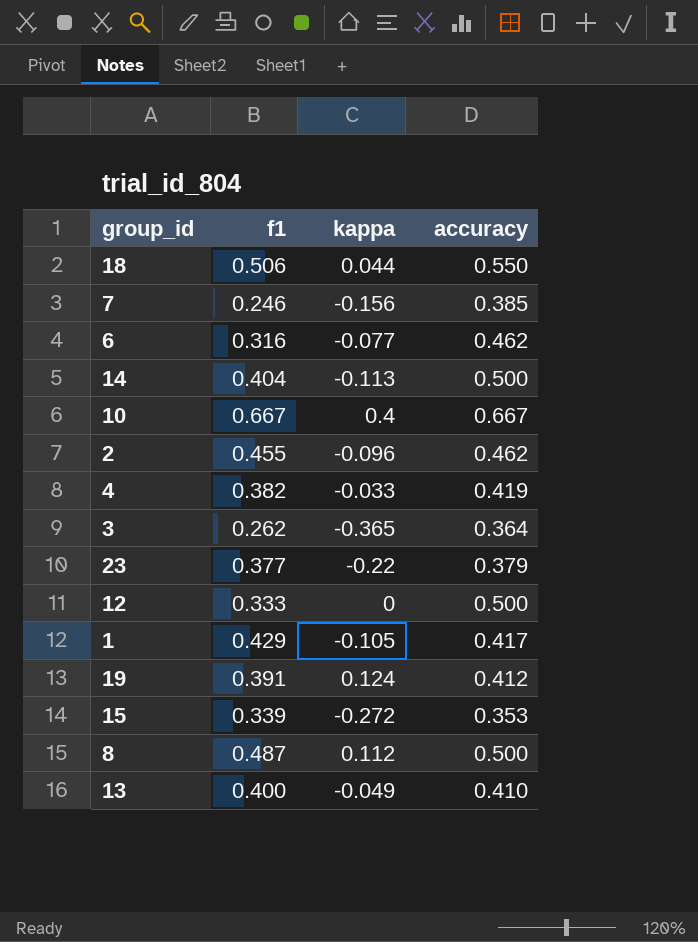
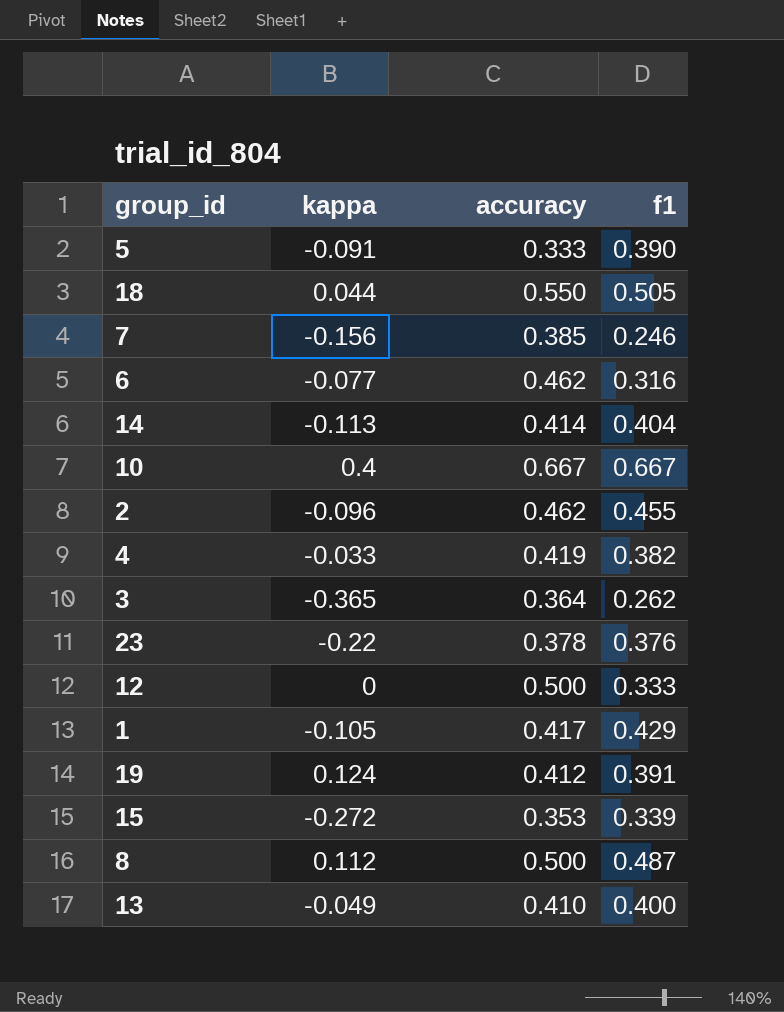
column f1 | position: 2 -> 4
row 5: none -> -0.091 | 0.333 | 0.390
18 | f1: 0.506 -> 0.505
14 | accuracy: 0.500 -> 0.414
23 | accuracy: 0.379 -> 0.378
23 | f1: 0.377 -> 0.376

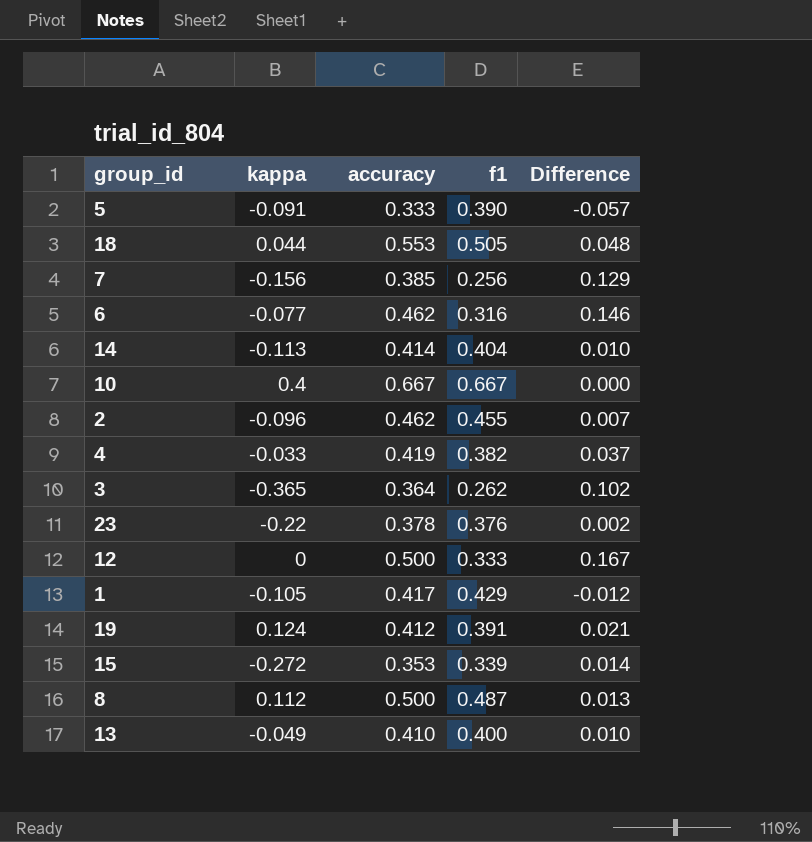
column Difference | formula: none -> [accuracy] - [f1]
18 | accuracy: 0.550 -> 0.553
7 | f1: 0.246 -> 0.256

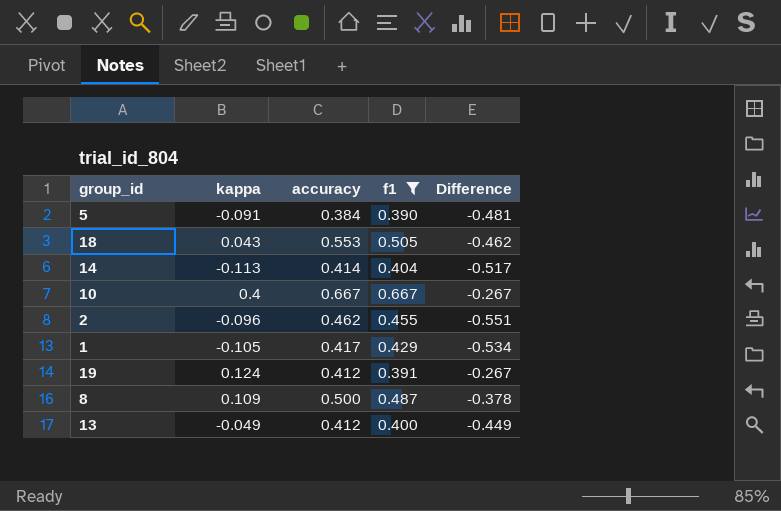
filter: none -> f1 >= 0.390
column Difference | formula: [accuracy] - [f1] -> [kappa] - [f1]
5 | accuracy: 0.333 -> 0.384
18 | kappa: 0.044 -> 0.043
8 | kappa: 0.112 -> 0.109
13 | accuracy: 0.410 -> 0.412

